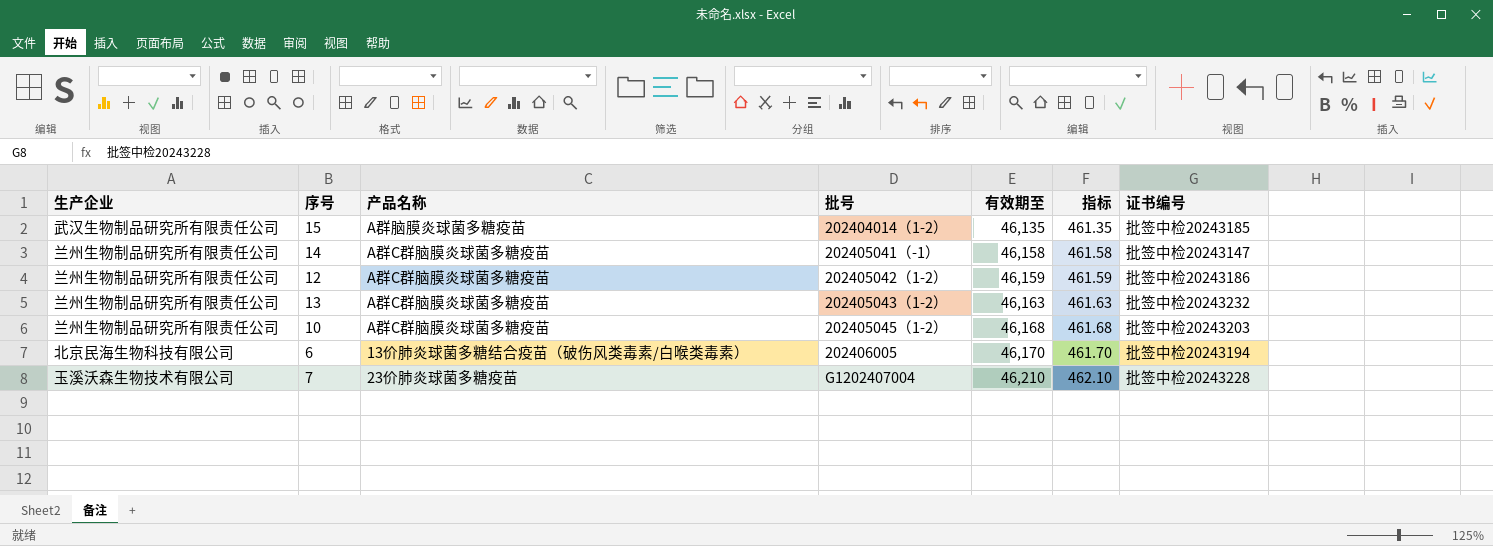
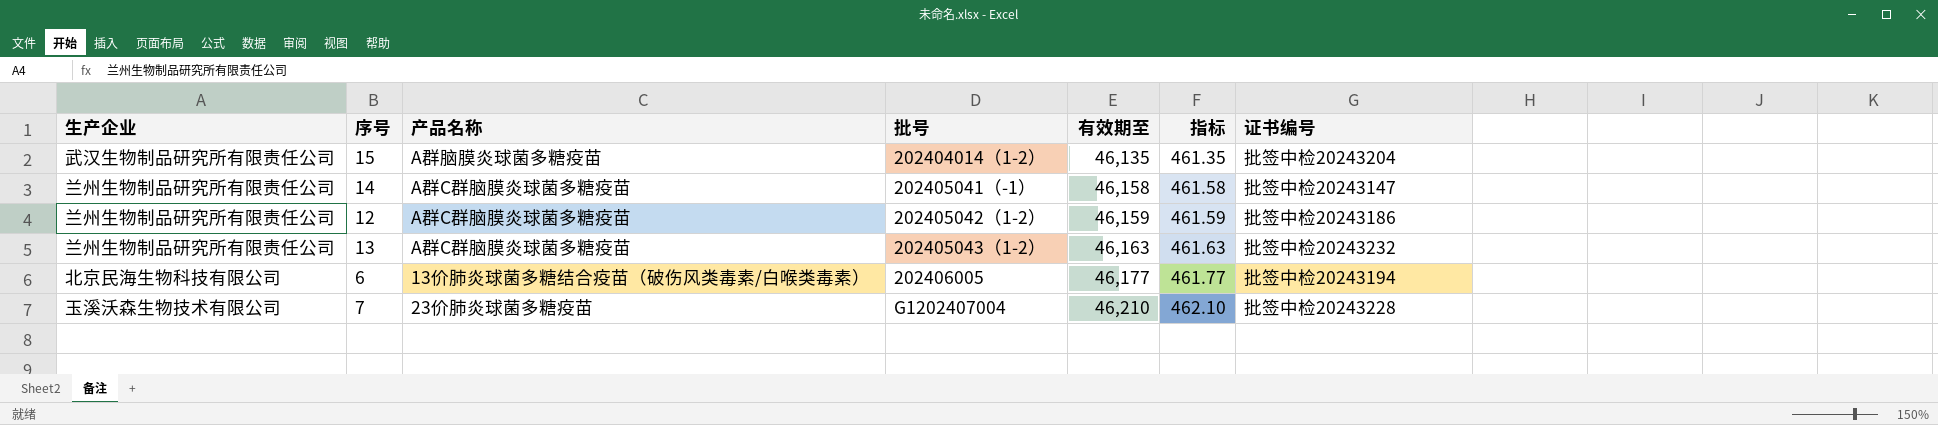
row 10: 兰州生物制品研究所有限责任公司 | A群C群脑膜炎球菌多糖疫苗 | 202405045（1-2） | 46,168 | 461.68 | 批签中检20243203 -> none
15 | 证书编号: 批签中检20243185 -> 批签中检20243204
6 | 有效期至: 46,170 -> 46,177
6 | 指标: 461.70 -> 461.77

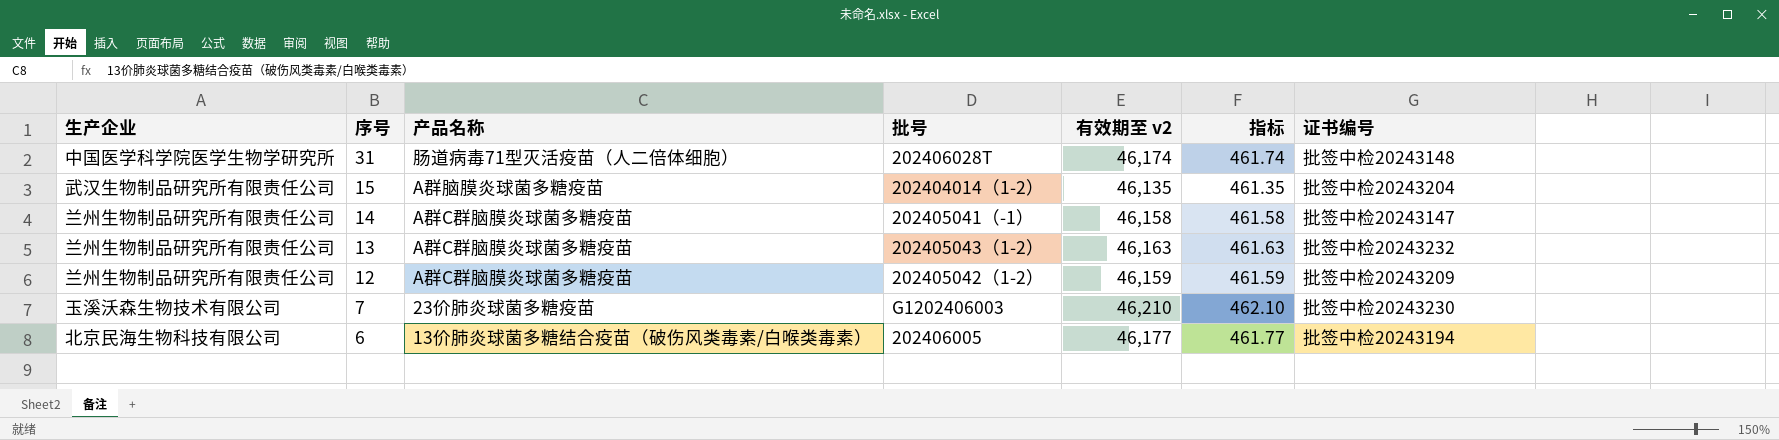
row order: 批号 ascending -> 序号 descending
column name: 有效期至 -> 有效期至 v2
row 31: none -> 中国医学科学院医学生物学研究所 | 肠道病毒71型灭活疫苗（人二倍体细胞） | 202406028T | 46,174 | 461.74 | 批签中检20243148
12 | 证书编号: 批签中检20243186 -> 批签中检20243209
7 | 批号: G1202407004 -> G1202406003
7 | 证书编号: 批签中检20243228 -> 批签中检20243230

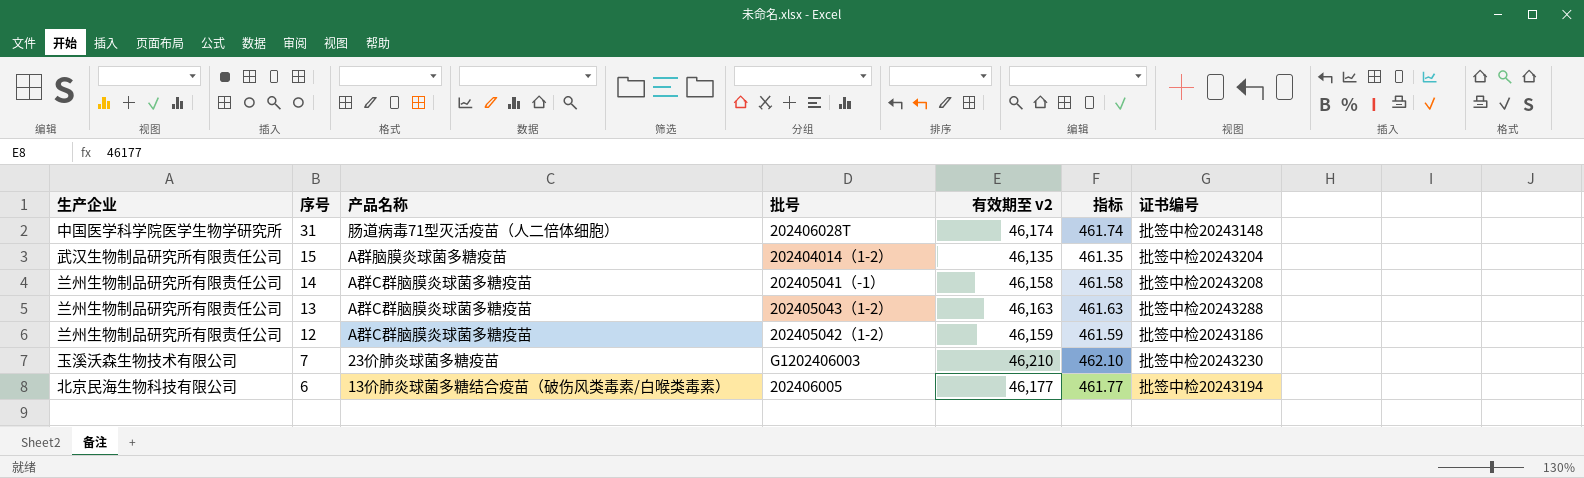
14 | 证书编号: 批签中检20243147 -> 批签中检20243208
13 | 证书编号: 批签中检20243232 -> 批签中检20243288
12 | 证书编号: 批签中检20243209 -> 批签中检20243186

